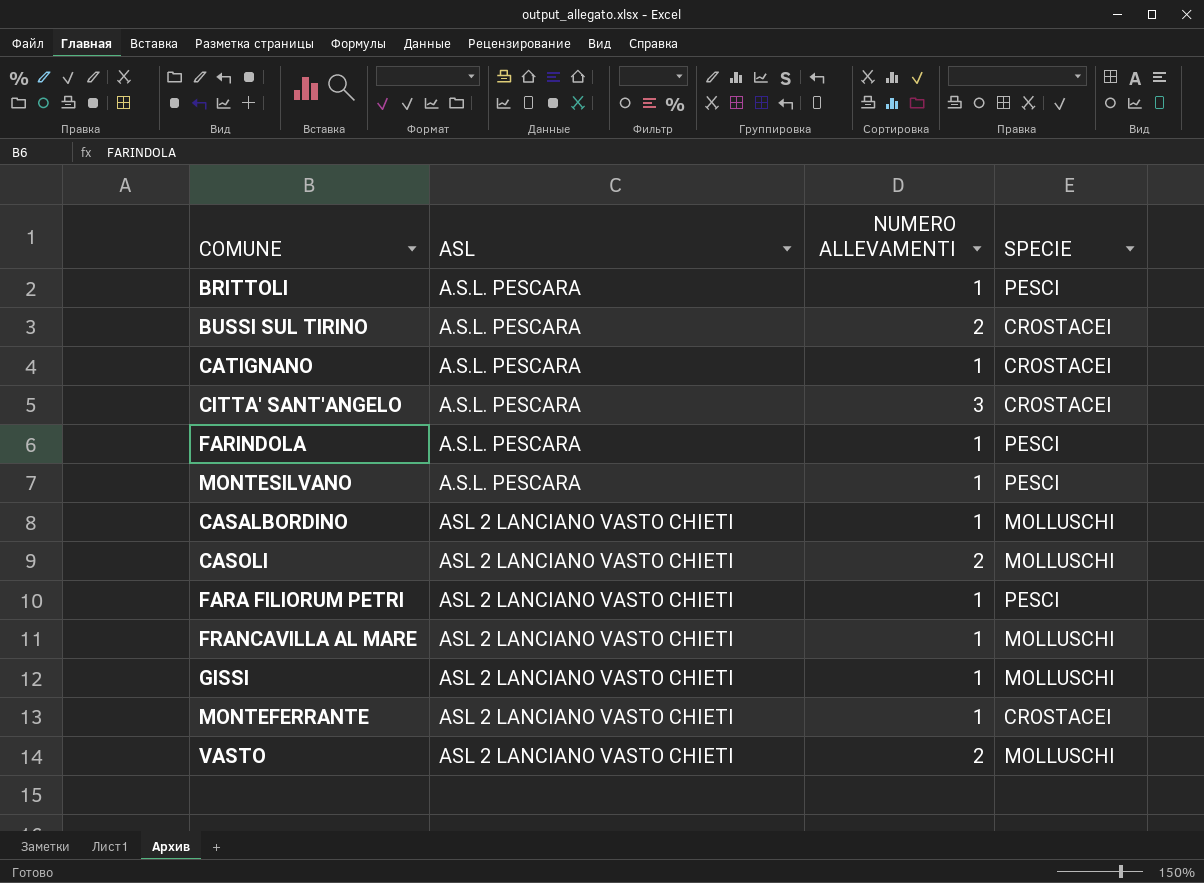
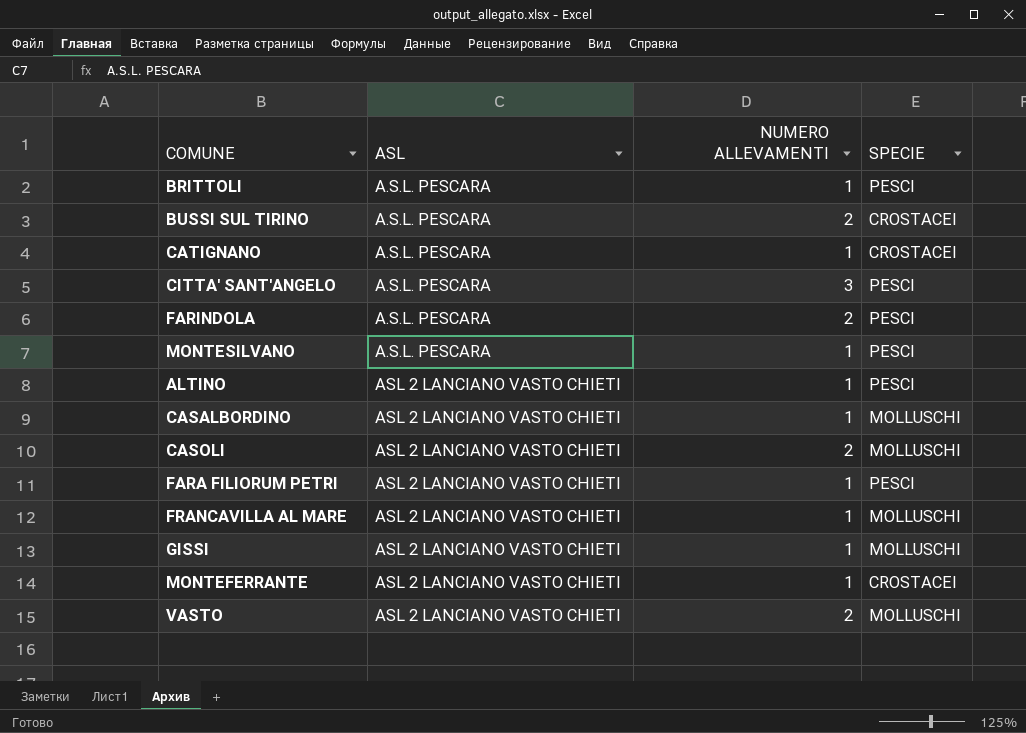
CITTA' SANT'ANGELO | SPECIE: CROSTACEI -> PESCI
FARINDOLA | NUMERO ALLEVAMENTI: 1 -> 2
row ALTINO: none -> ASL 2 LANCIANO VASTO CHIETI | 1 | PESCI

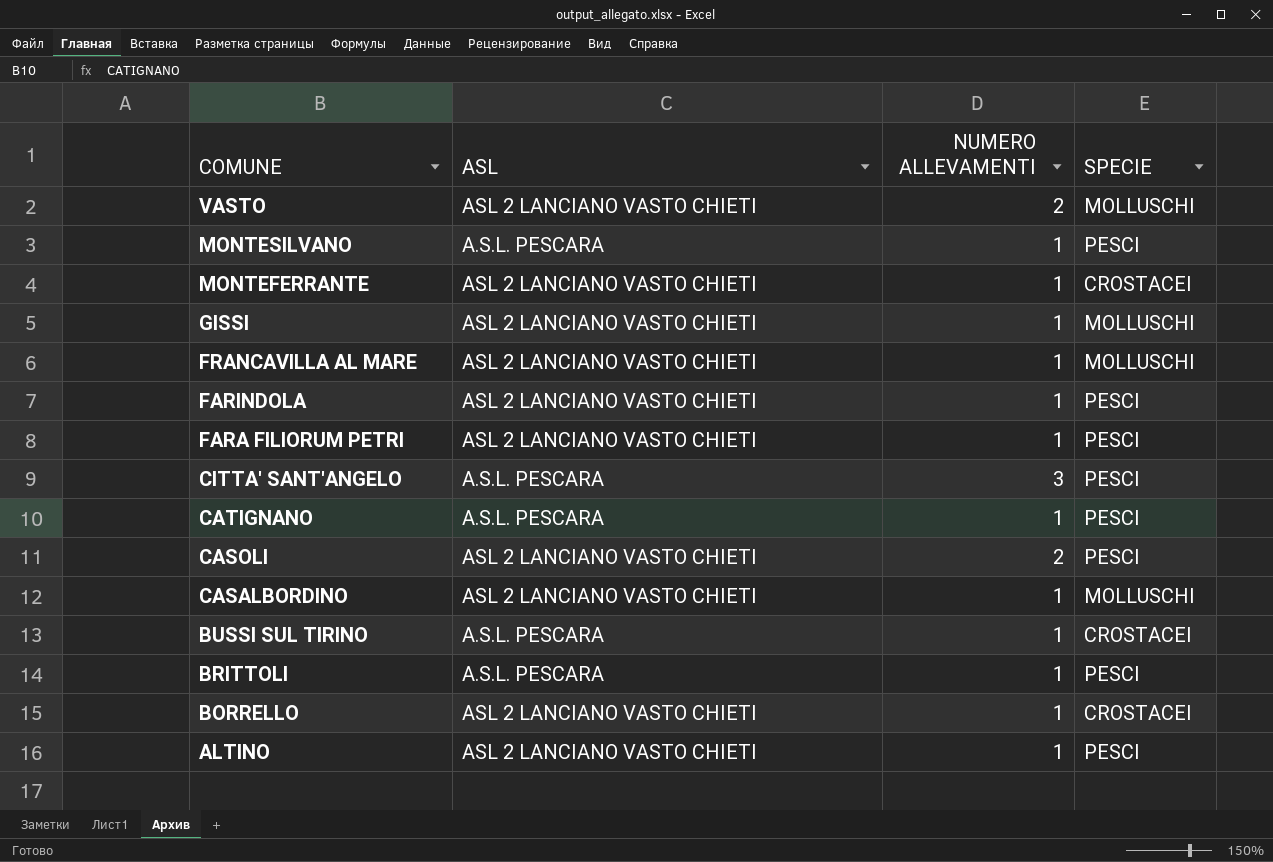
row order: ASL ascending -> COMUNE descending
FARINDOLA | ASL: A.S.L. PESCARA -> ASL 2 LANCIANO VASTO CHIETI
FARINDOLA | NUMERO ALLEVAMENTI: 2 -> 1
CATIGNANO | SPECIE: CROSTACEI -> PESCI
CASOLI | SPECIE: MOLLUSCHI -> PESCI
BUSSI SUL TIRINO | NUMERO ALLEVAMENTI: 2 -> 1
row BORRELLO: none -> ASL 2 LANCIANO VASTO CHIETI | 1 | CROSTACEI

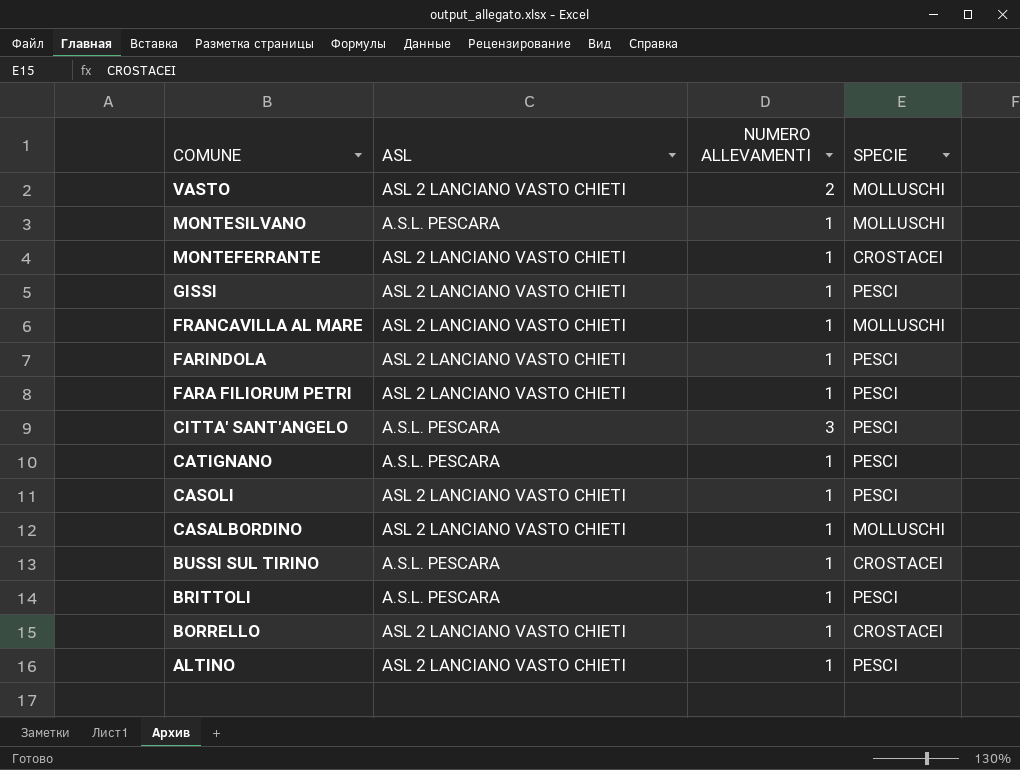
MONTESILVANO | SPECIE: PESCI -> MOLLUSCHI
GISSI | SPECIE: MOLLUSCHI -> PESCI
CASOLI | NUMERO ALLEVAMENTI: 2 -> 1

